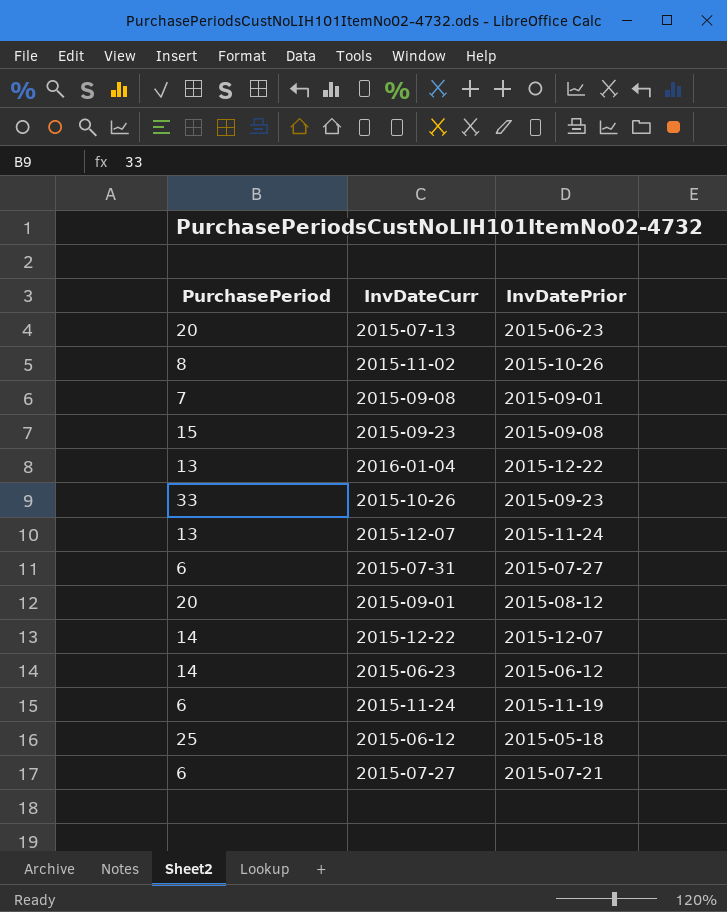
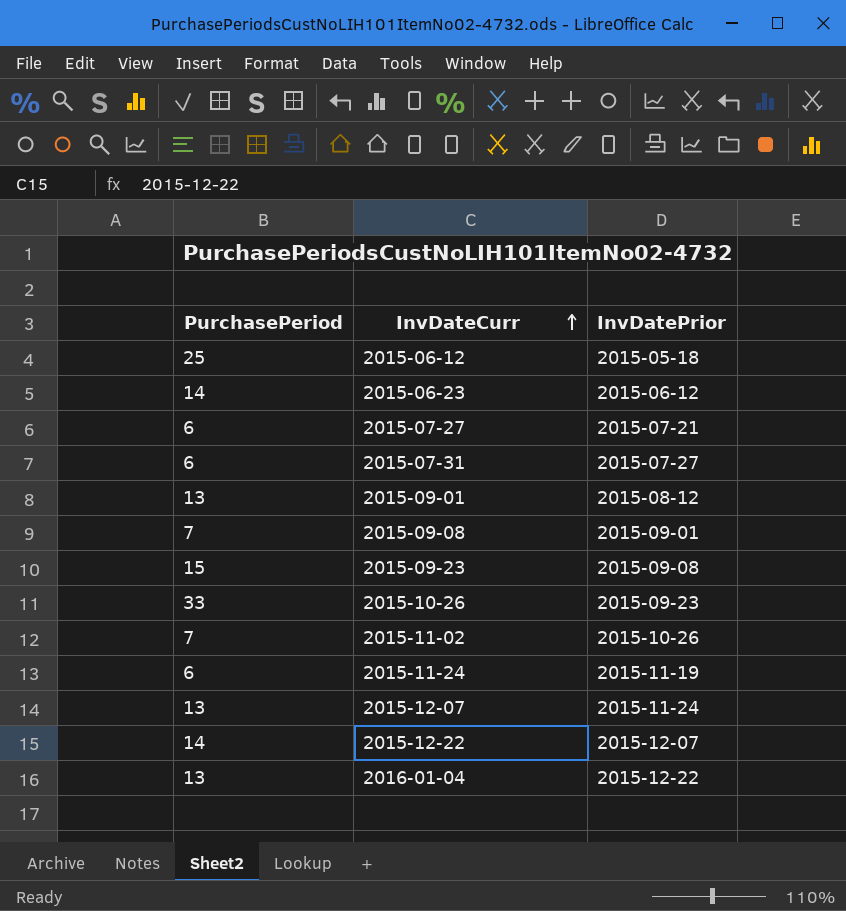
row order: none -> InvDateCurr ascending
row 2015-07-13: 20 | 2015-06-23 -> none
2015-09-01 | PurchasePeriod: 20 -> 13
2015-11-02 | PurchasePeriod: 8 -> 7

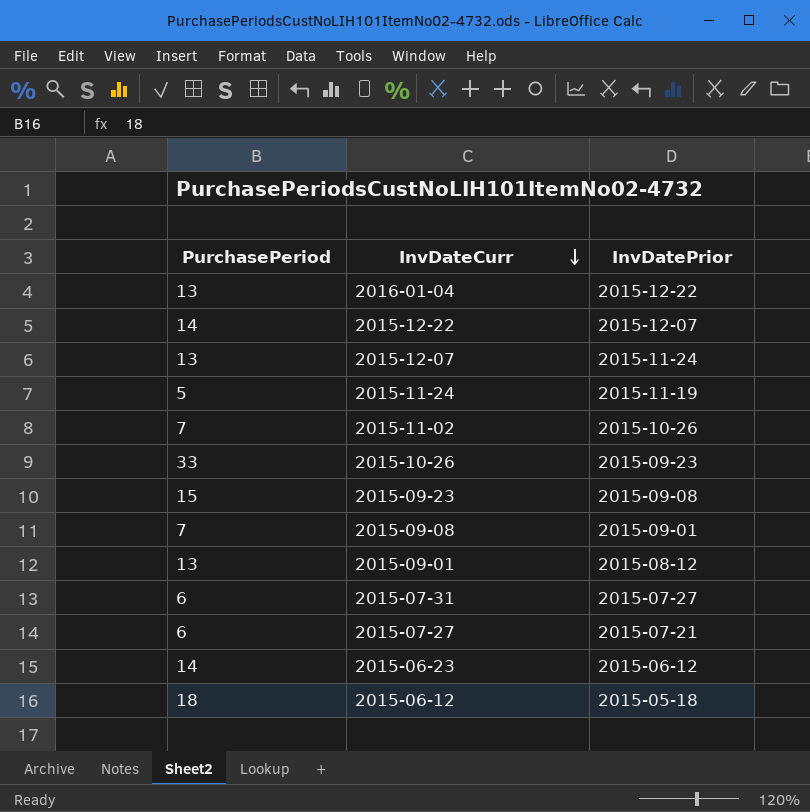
row order: InvDateCurr ascending -> InvDateCurr descending
2015-11-24 | PurchasePeriod: 6 -> 5
2015-06-12 | PurchasePeriod: 25 -> 18

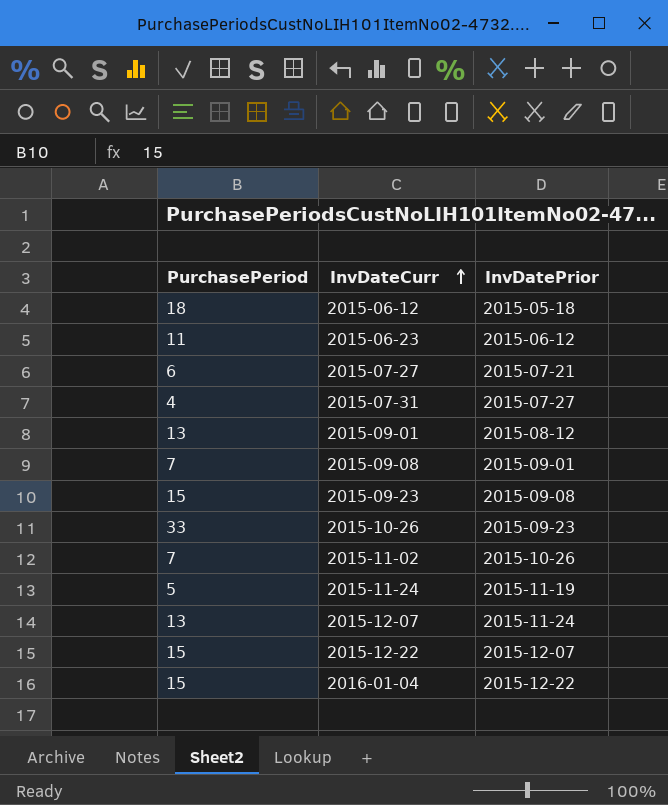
row order: InvDateCurr descending -> InvDateCurr ascending
2015-06-23 | PurchasePeriod: 14 -> 11
2015-07-31 | PurchasePeriod: 6 -> 4
2015-12-22 | PurchasePeriod: 14 -> 15
2016-01-04 | PurchasePeriod: 13 -> 15

